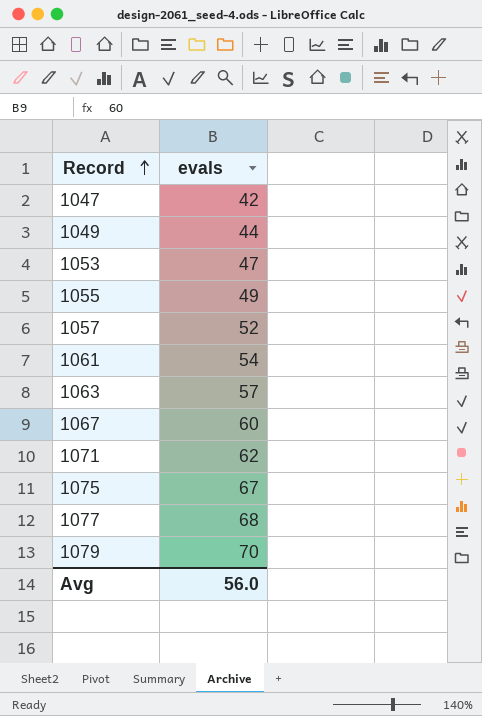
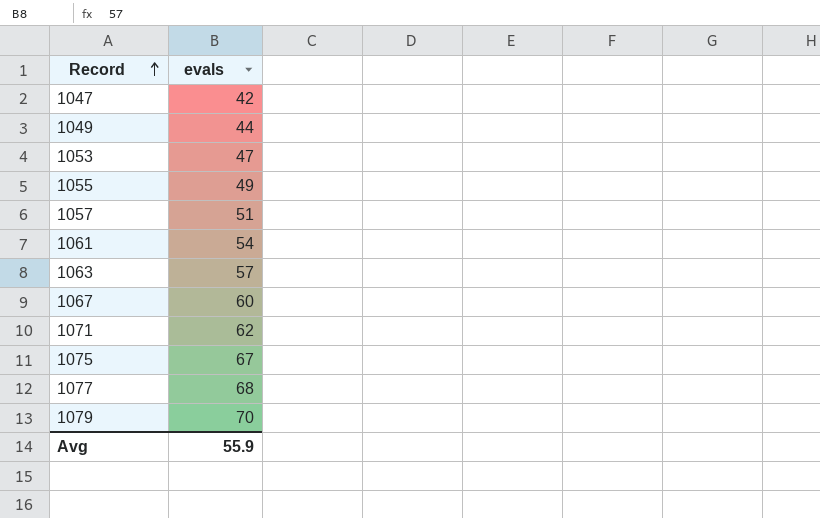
1057 | evals: 52 -> 51
Avg | evals: 56.0 -> 55.9

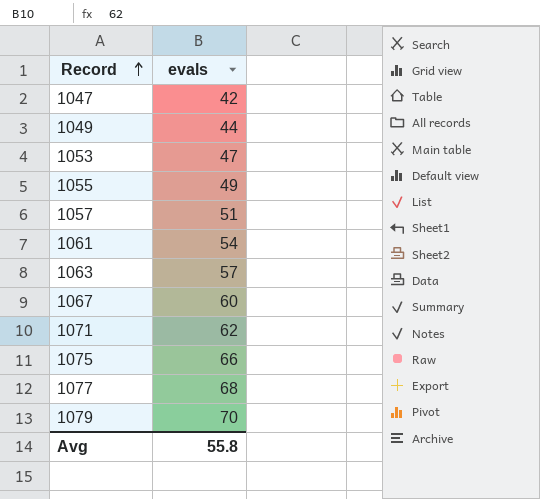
1075 | evals: 67 -> 66
Avg | evals: 55.9 -> 55.8

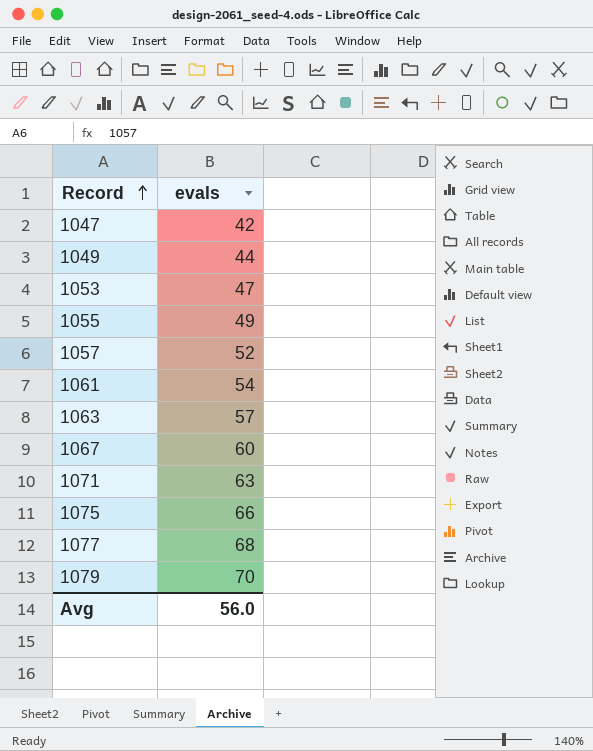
1057 | evals: 51 -> 52
1071 | evals: 62 -> 63
Avg | evals: 55.8 -> 56.0

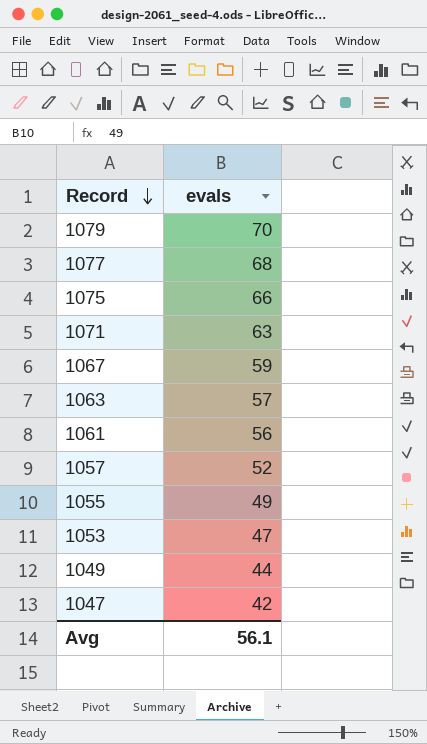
row order: Record ascending -> Record descending
1067 | evals: 60 -> 59
1061 | evals: 54 -> 56
Avg | evals: 56.0 -> 56.1

